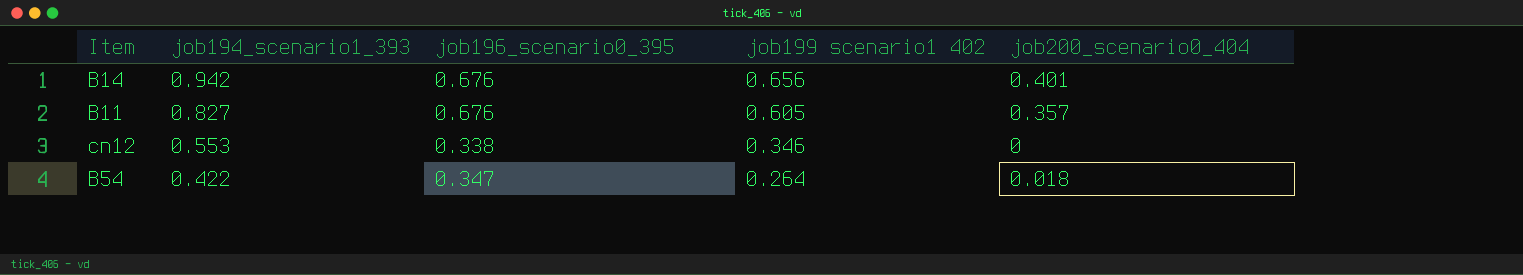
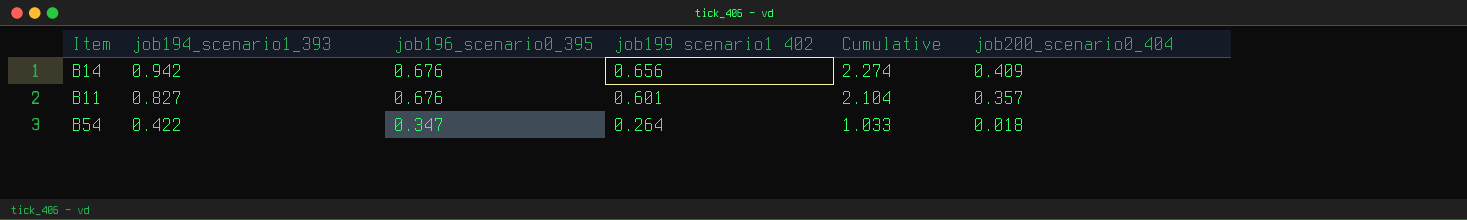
column Cumulative | formula: none -> [job194_scenario1_393] + [job196_scenario0_395] + [job199 scenario1 402]
row cn12: 0.553 | 0.338 | 0.346 | 0 -> none
B14 | job200_scenario0_404: 0.401 -> 0.409
B11 | job199 scenario1 402: 0.605 -> 0.601

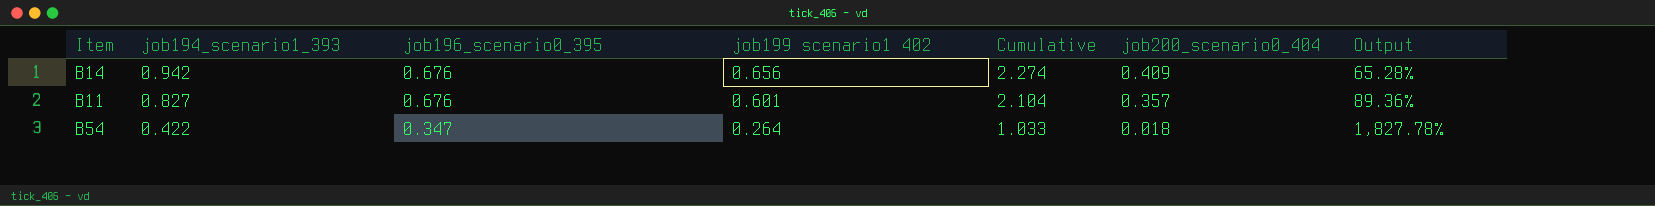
column Output | formula: none -> ([job196_scenario0_395] - [job200_scenario0_404]) / [job200_scenario0_404]

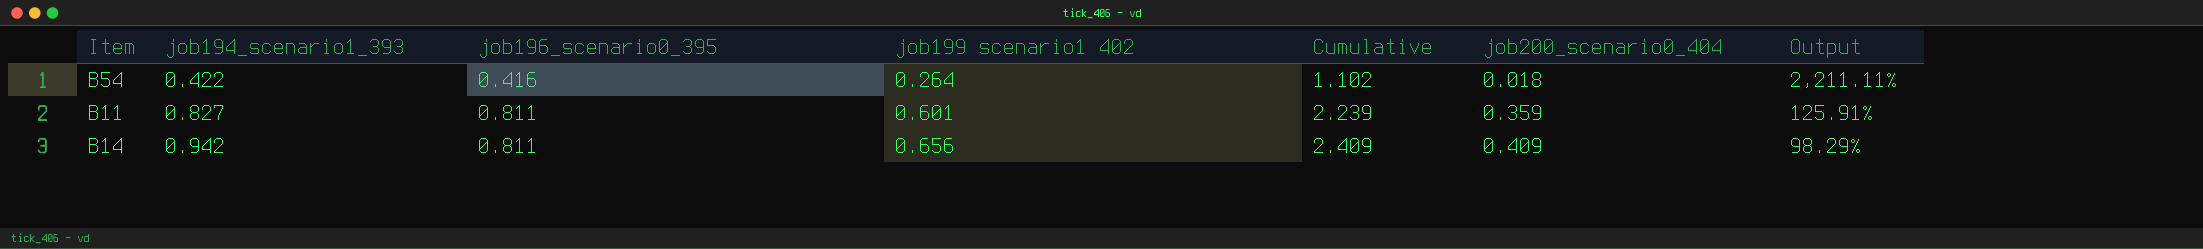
row order: job194_scenario1_393 descending -> job194_scenario1_393 ascending
B54 | job196_scenario0_395: 0.347 -> 0.416
B54 | Cumulative: 1.033 -> 1.102
B54 | Output: 1,827.78% -> 2,211.11%
B11 | job196_scenario0_395: 0.676 -> 0.811
B11 | Cumulative: 2.104 -> 2.239
B11 | job200_scenario0_404: 0.357 -> 0.359
B11 | Output: 89.36% -> 125.91%
B14 | job196_scenario0_395: 0.676 -> 0.811
B14 | Cumulative: 2.274 -> 2.409
B14 | Output: 65.28% -> 98.29%

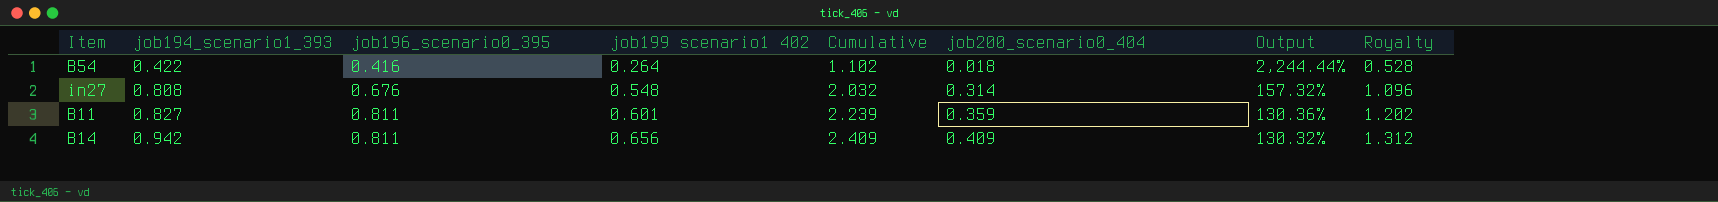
column Output | formula: ([job196_scenario0_395] - [job200_scenario0_404]) / [job200_scenario0_404] -> ([job194_scenario1_393] - [job200_scenario0_404]) / [job200_scenario0_404]
column Royalty | formula: none -> [job199 scenario1 402] * 2
row in27: none -> 0.808 | 0.676 | 0.548 | 2.032 | 0.314 | 157.32% | 1.096

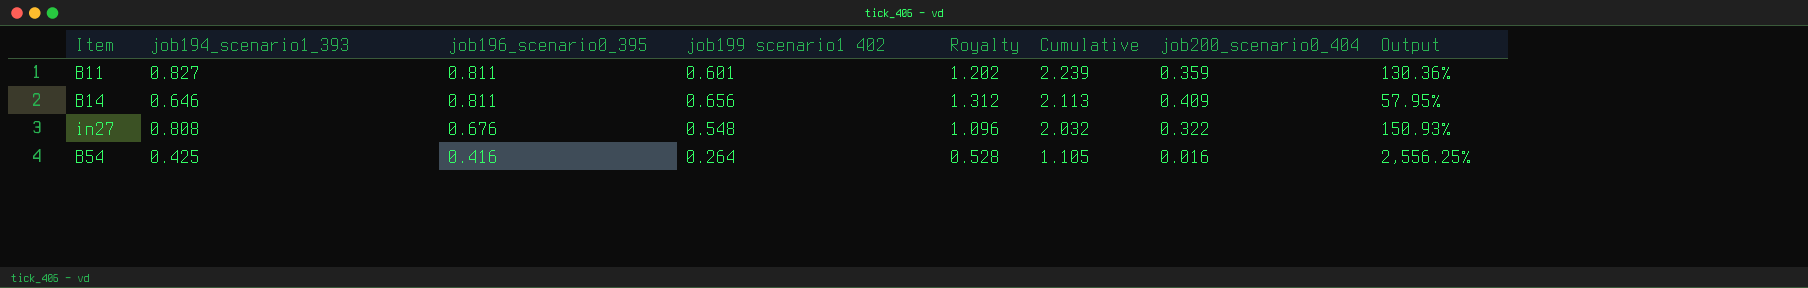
row order: job194_scenario1_393 ascending -> job196_scenario0_395 descending
column Royalty | position: 8 -> 5
B14 | job194_scenario1_393: 0.942 -> 0.646
B14 | Cumulative: 2.409 -> 2.113
B14 | Output: 130.32% -> 57.95%
in27 | job200_scenario0_404: 0.314 -> 0.322
in27 | Output: 157.32% -> 150.93%
B54 | job194_scenario1_393: 0.422 -> 0.425
B54 | Cumulative: 1.102 -> 1.105
B54 | job200_scenario0_404: 0.018 -> 0.016
B54 | Output: 2,244.44% -> 2,556.25%

